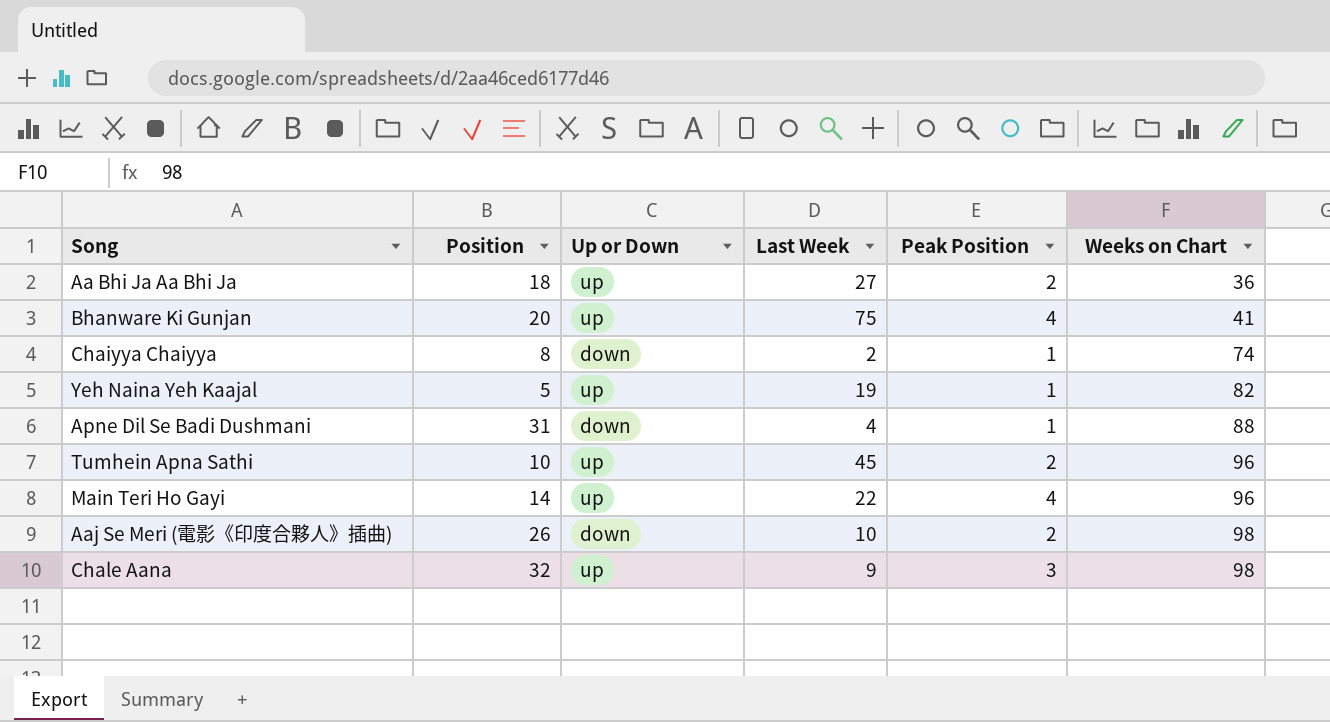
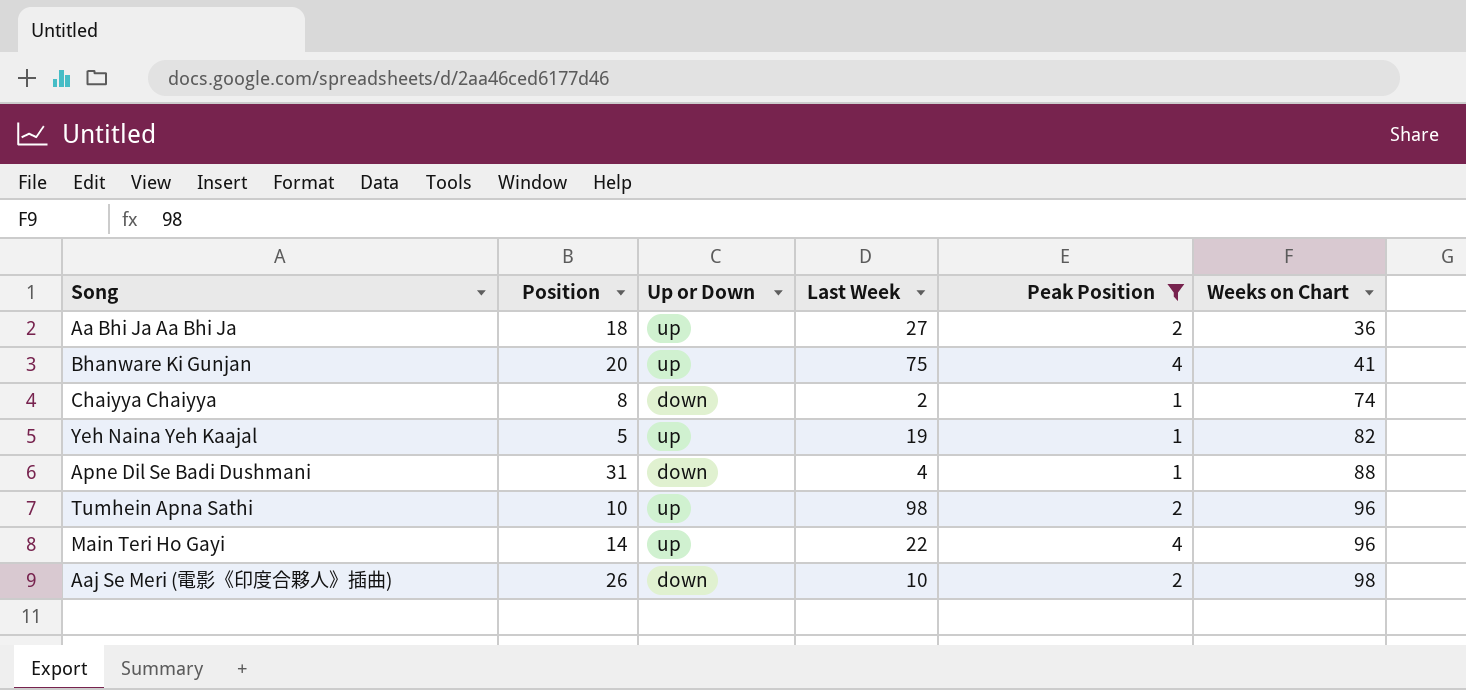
filter: none -> Peak Position != 3
Tumhein Apna Sathi | Last Week: 45 -> 98

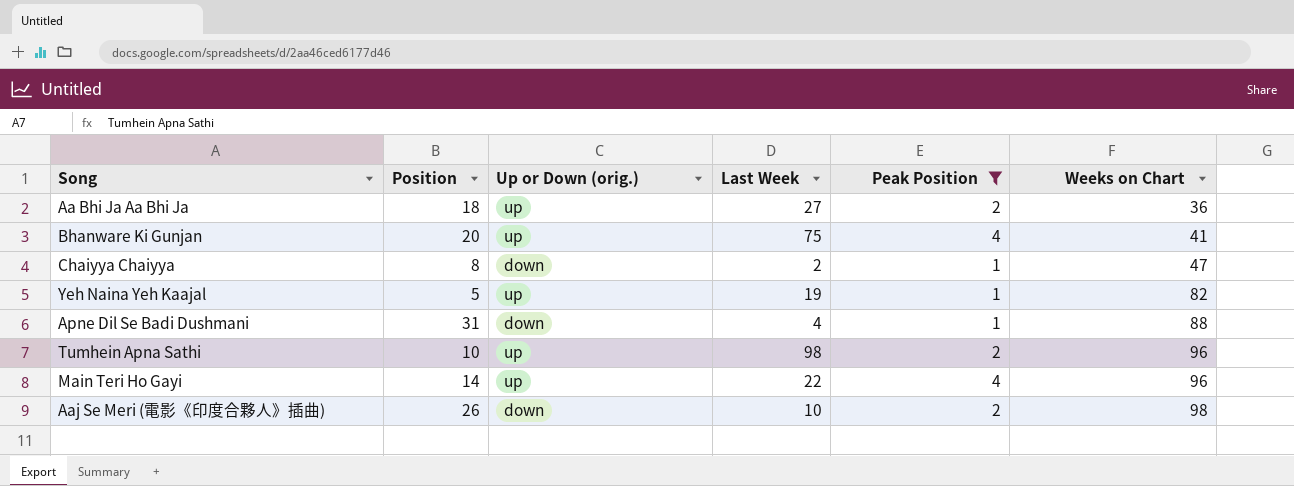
column name: Up or Down -> Up or Down (orig.)
Chaiyya Chaiyya | Weeks on Chart: 74 -> 47

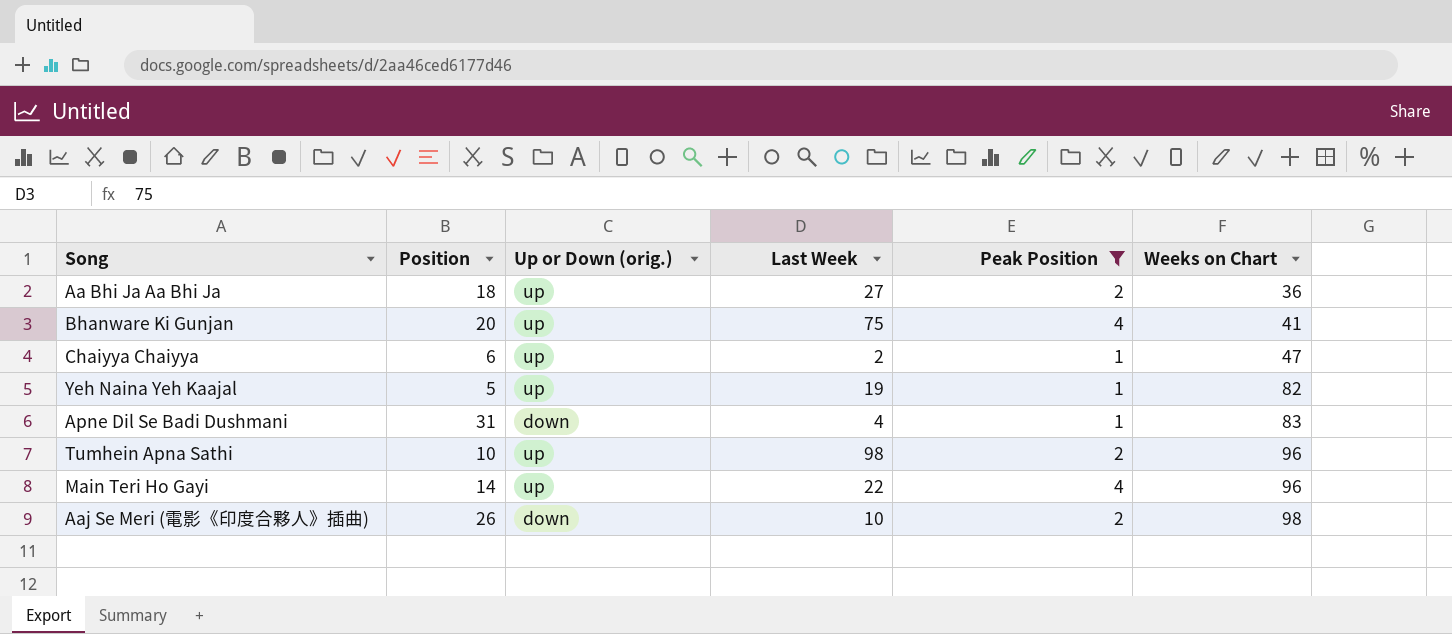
Chaiyya Chaiyya | Position: 8 -> 6
Chaiyya Chaiyya | Up or Down (orig.): down -> up
Apne Dil Se Badi Dushmani | Weeks on Chart: 88 -> 83

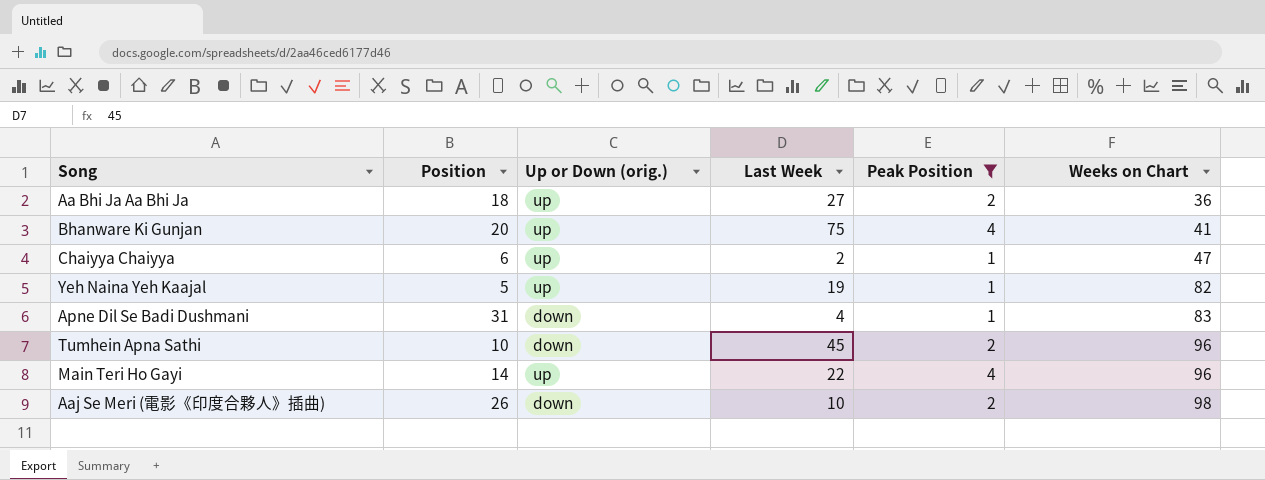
Tumhein Apna Sathi | Up or Down (orig.): up -> down
Tumhein Apna Sathi | Last Week: 98 -> 45

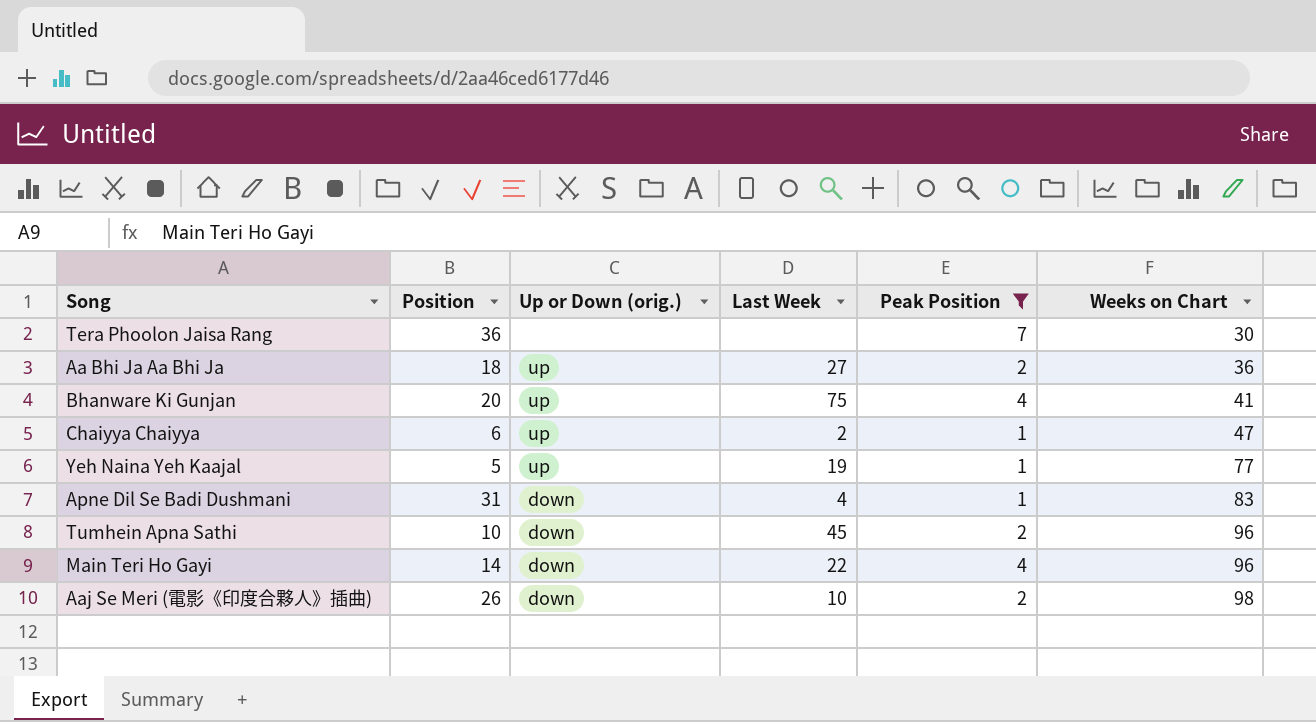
row Tera Phoolon Jaisa Rang: none -> 36 | none | none | 7 | 30
Yeh Naina Yeh Kaajal | Weeks on Chart: 82 -> 77
Main Teri Ho Gayi | Up or Down (orig.): up -> down

